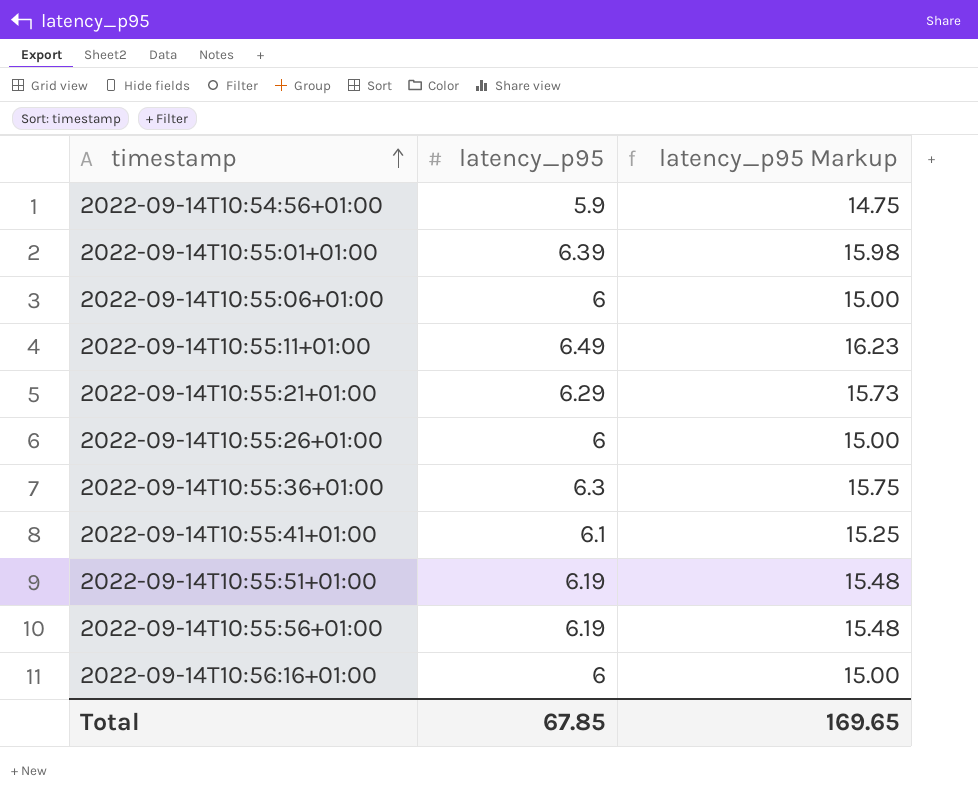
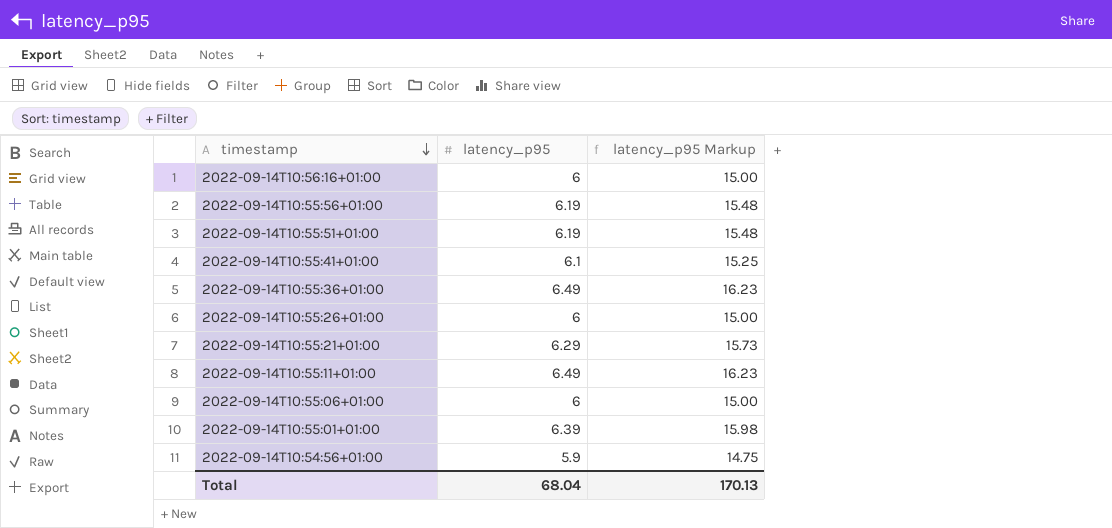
row order: timestamp ascending -> timestamp descending
2022-09-14T10:55:36+01:00 | latency_p95: 6.3 -> 6.49
2022-09-14T10:55:36+01:00 | latency_p95 Markup: 15.75 -> 16.23
Total | latency_p95: 67.85 -> 68.04
Total | latency_p95 Markup: 169.65 -> 170.13

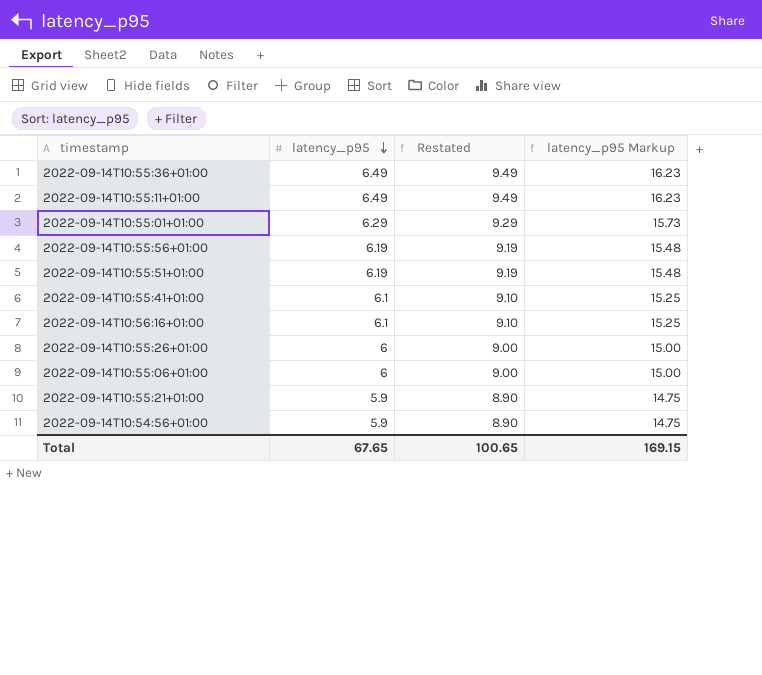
row order: timestamp descending -> latency_p95 descending
column Restated | formula: none -> [latency_p95] + 3
2022-09-14T10:55:01+01:00 | latency_p95: 6.39 -> 6.29
2022-09-14T10:55:01+01:00 | latency_p95 Markup: 15.98 -> 15.73
2022-09-14T10:56:16+01:00 | latency_p95: 6 -> 6.1
2022-09-14T10:56:16+01:00 | latency_p95 Markup: 15.00 -> 15.25
2022-09-14T10:55:21+01:00 | latency_p95: 6.29 -> 5.9
2022-09-14T10:55:21+01:00 | latency_p95 Markup: 15.73 -> 14.75
Total | latency_p95: 68.04 -> 67.65
Total | latency_p95 Markup: 170.13 -> 169.15

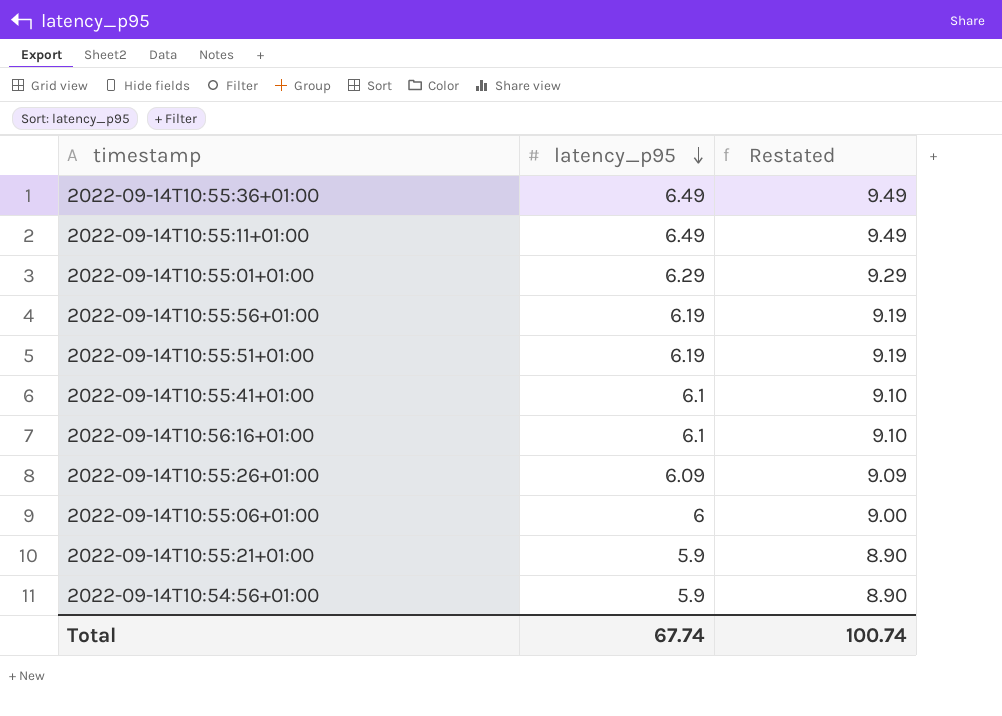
column latency_p95 Markup | formula: [latency_p95] * 2.5 -> none
2022-09-14T10:55:26+01:00 | latency_p95: 6 -> 6.09
2022-09-14T10:55:26+01:00 | Restated: 9.00 -> 9.09
Total | latency_p95: 67.65 -> 67.74
Total | Restated: 100.65 -> 100.74

